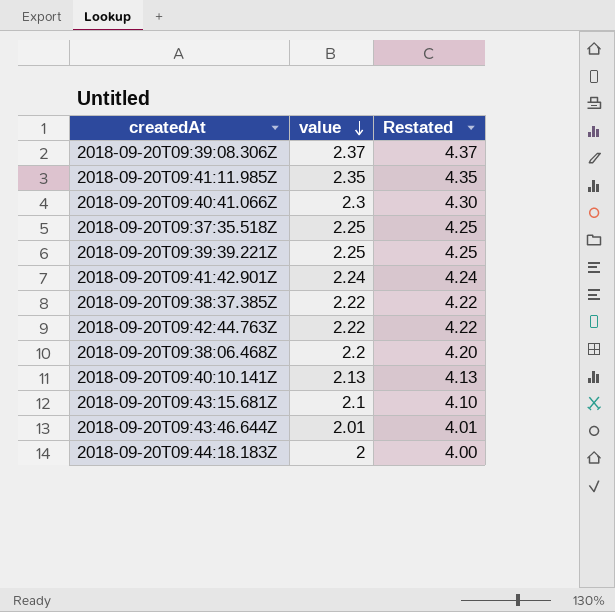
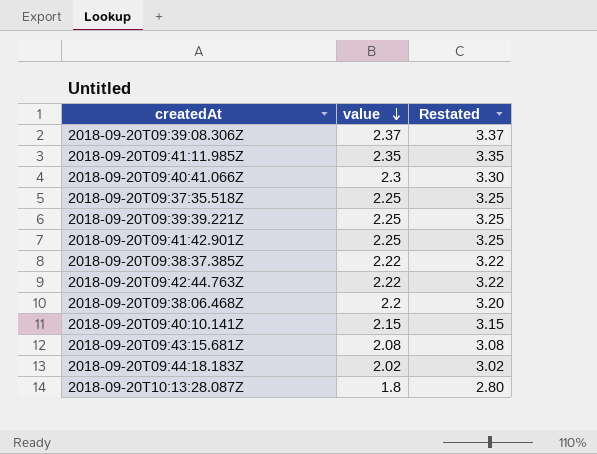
column Restated | formula: [value] + 2 -> [value] + 1
row 2018-09-20T09:43:46.644Z: 2.01 | 4.01 -> none
2018-09-20T09:41:42.901Z | value: 2.24 -> 2.25
2018-09-20T09:40:10.141Z | value: 2.13 -> 2.15
2018-09-20T09:43:15.681Z | value: 2.1 -> 2.08
2018-09-20T09:44:18.183Z | value: 2 -> 2.02
row 2018-09-20T10:13:28.087Z: none -> 1.8 | 2.80

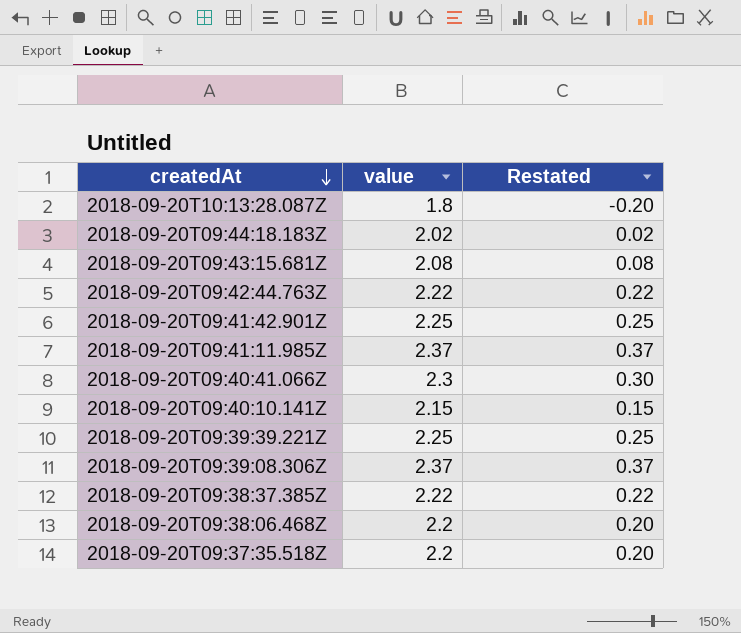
row order: value descending -> createdAt descending
column Restated | formula: [value] + 1 -> [value] - 2
2018-09-20T09:41:11.985Z | value: 2.35 -> 2.37
2018-09-20T09:37:35.518Z | value: 2.25 -> 2.2

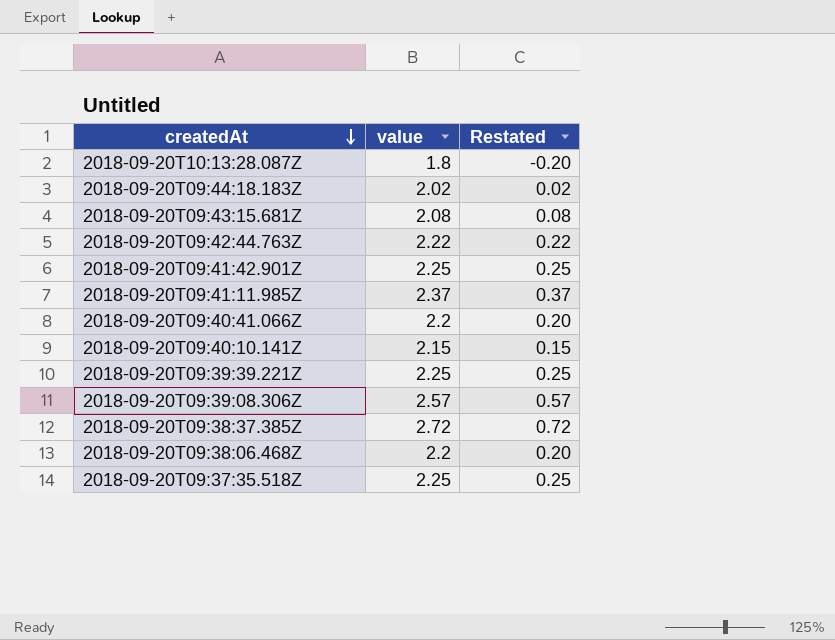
2018-09-20T09:40:41.066Z | value: 2.3 -> 2.2
2018-09-20T09:40:41.066Z | Restated: 0.30 -> 0.20
2018-09-20T09:39:08.306Z | value: 2.37 -> 2.57
2018-09-20T09:39:08.306Z | Restated: 0.37 -> 0.57
2018-09-20T09:38:37.385Z | value: 2.22 -> 2.72
2018-09-20T09:38:37.385Z | Restated: 0.22 -> 0.72
2018-09-20T09:37:35.518Z | value: 2.2 -> 2.25
2018-09-20T09:37:35.518Z | Restated: 0.20 -> 0.25

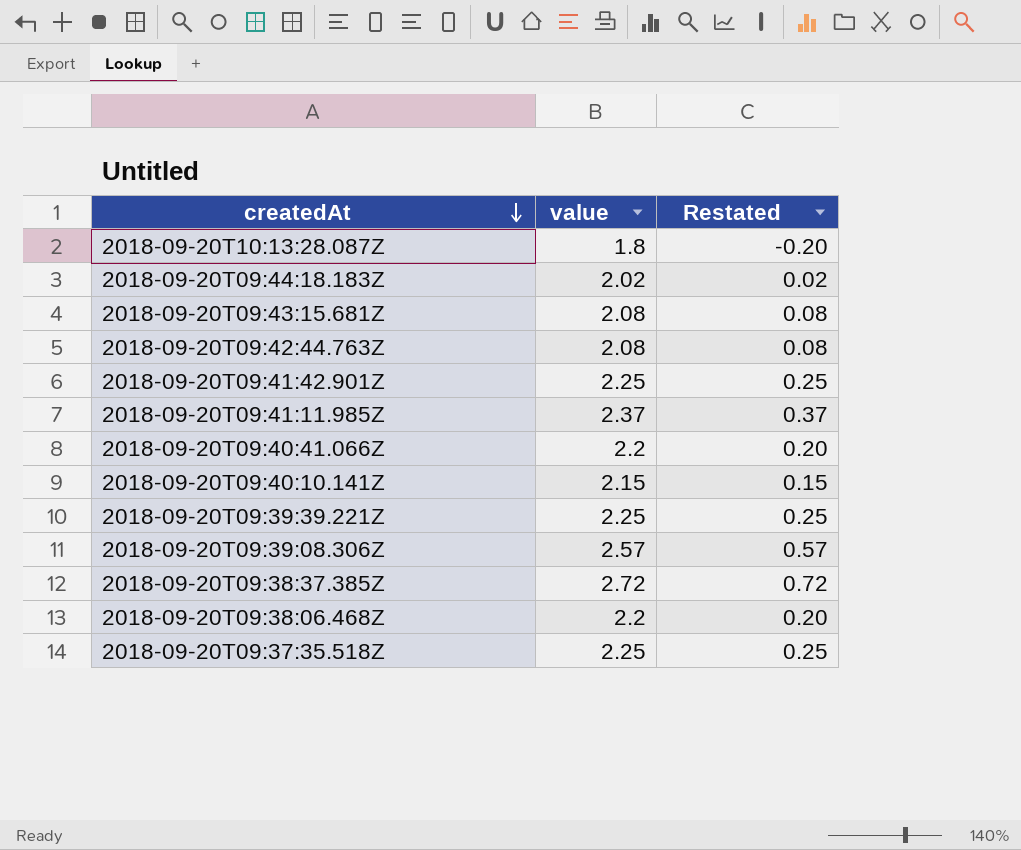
2018-09-20T09:42:44.763Z | value: 2.22 -> 2.08
2018-09-20T09:42:44.763Z | Restated: 0.22 -> 0.08

